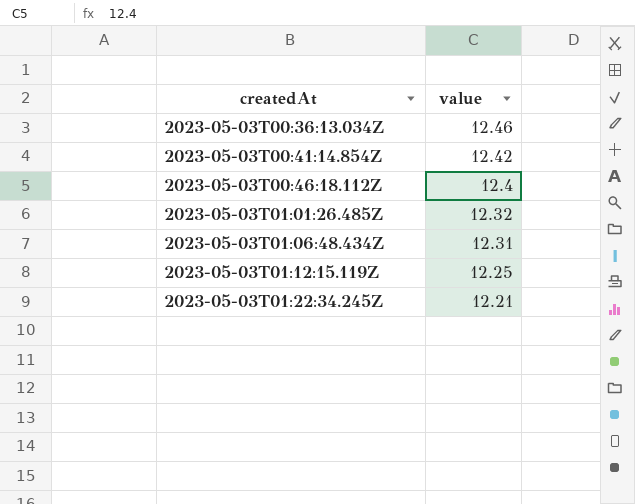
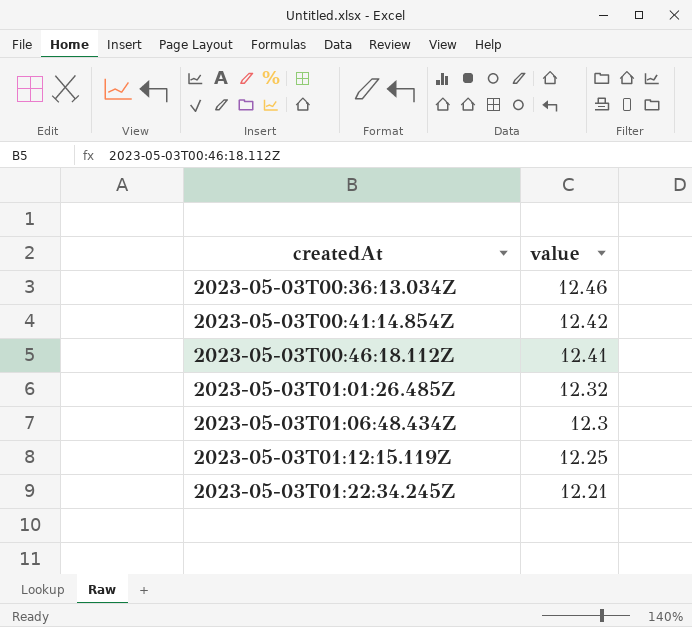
2023-05-03T00:46:18.112Z | value: 12.4 -> 12.41
2023-05-03T01:06:48.434Z | value: 12.31 -> 12.3

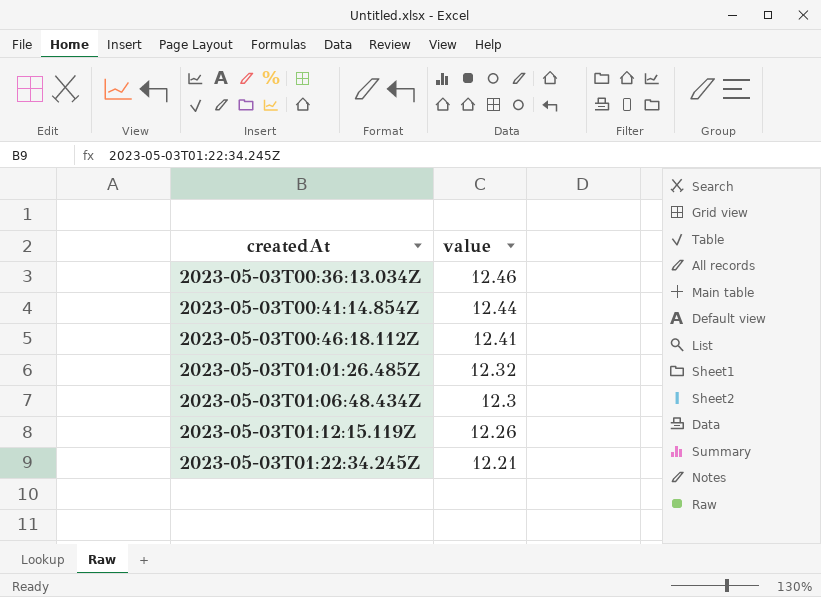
2023-05-03T00:41:14.854Z | value: 12.42 -> 12.44
2023-05-03T01:12:15.119Z | value: 12.25 -> 12.26

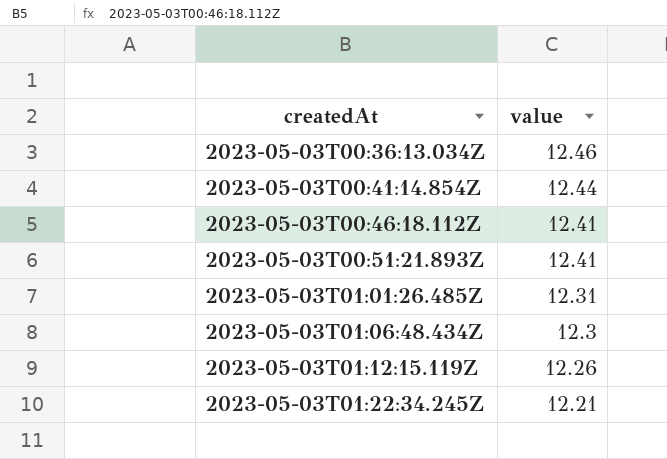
row 2023-05-03T00:51:21.893Z: none -> 12.41
2023-05-03T01:01:26.485Z | value: 12.32 -> 12.31

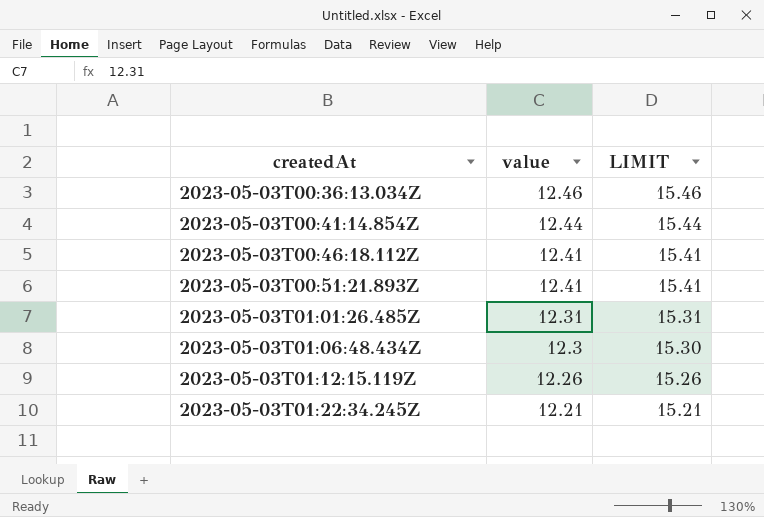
column LIMIT | formula: none -> [value] + 3

